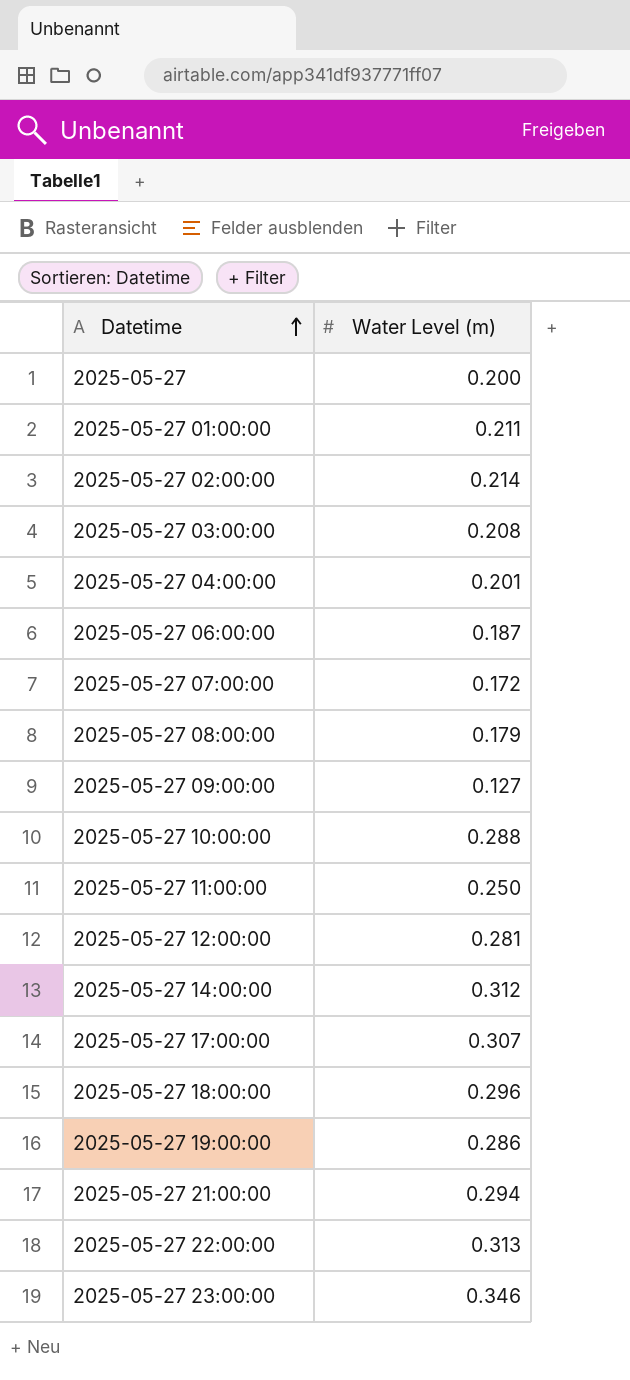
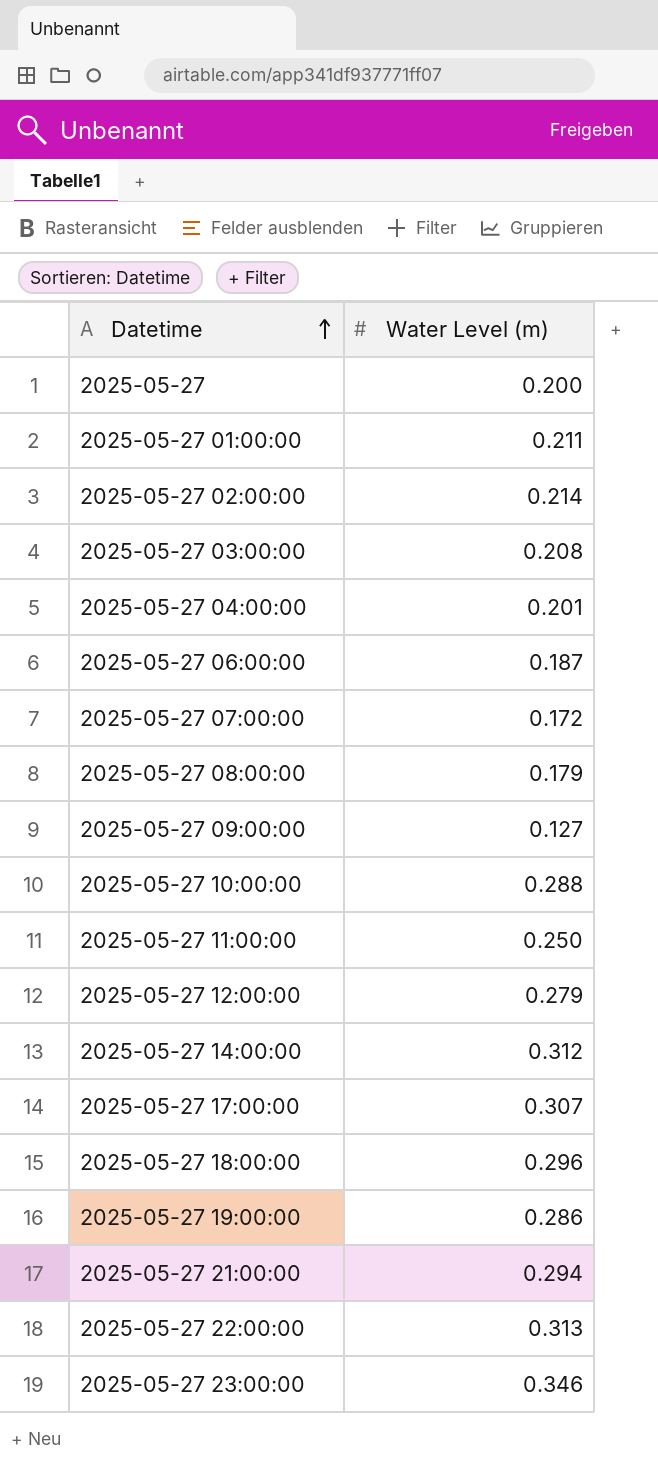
2025-05-27 12:00:00 | Water Level (m): 0.281 -> 0.279

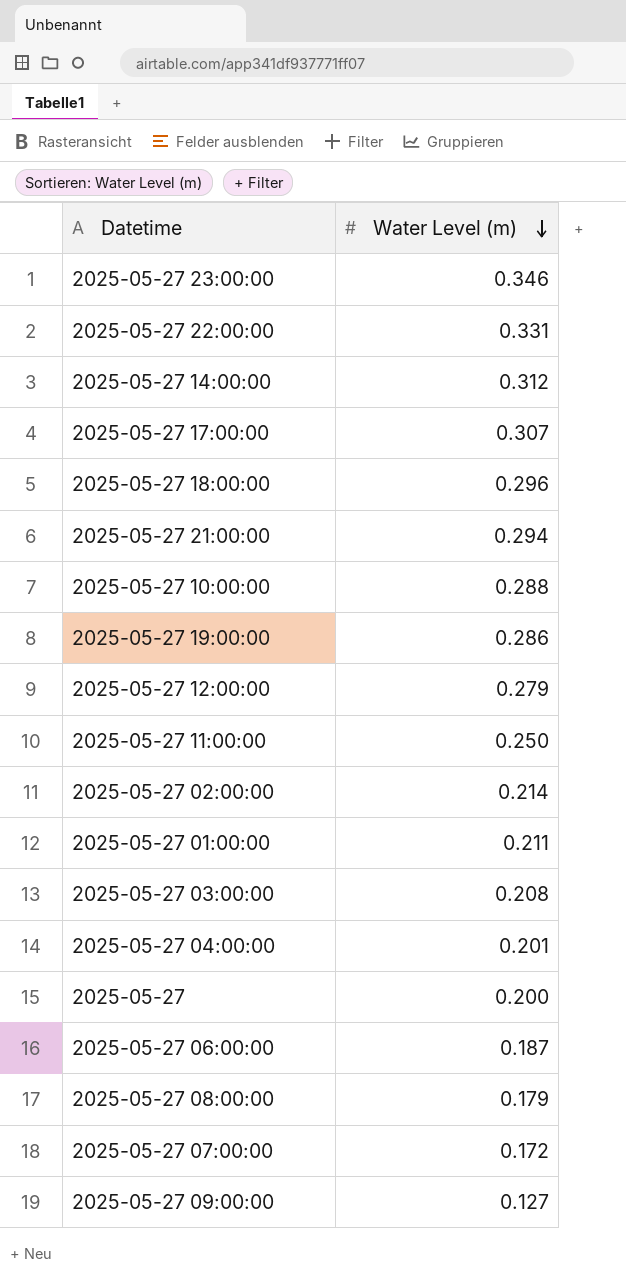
row order: Datetime ascending -> Water Level (m) descending
2025-05-27 22:00:00 | Water Level (m): 0.313 -> 0.331

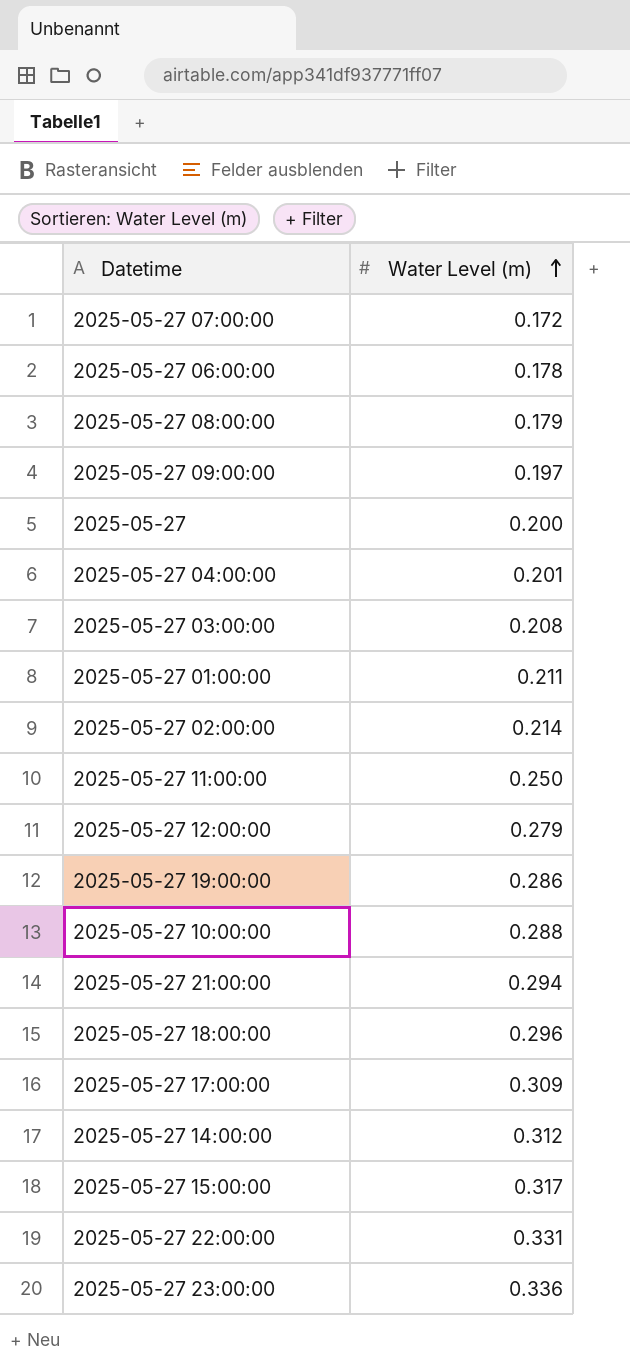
row order: Water Level (m) descending -> Water Level (m) ascending
2025-05-27 06:00:00 | Water Level (m): 0.187 -> 0.178
2025-05-27 09:00:00 | Water Level (m): 0.127 -> 0.197
2025-05-27 17:00:00 | Water Level (m): 0.307 -> 0.309
row 2025-05-27 15:00:00: none -> 0.317
2025-05-27 23:00:00 | Water Level (m): 0.346 -> 0.336

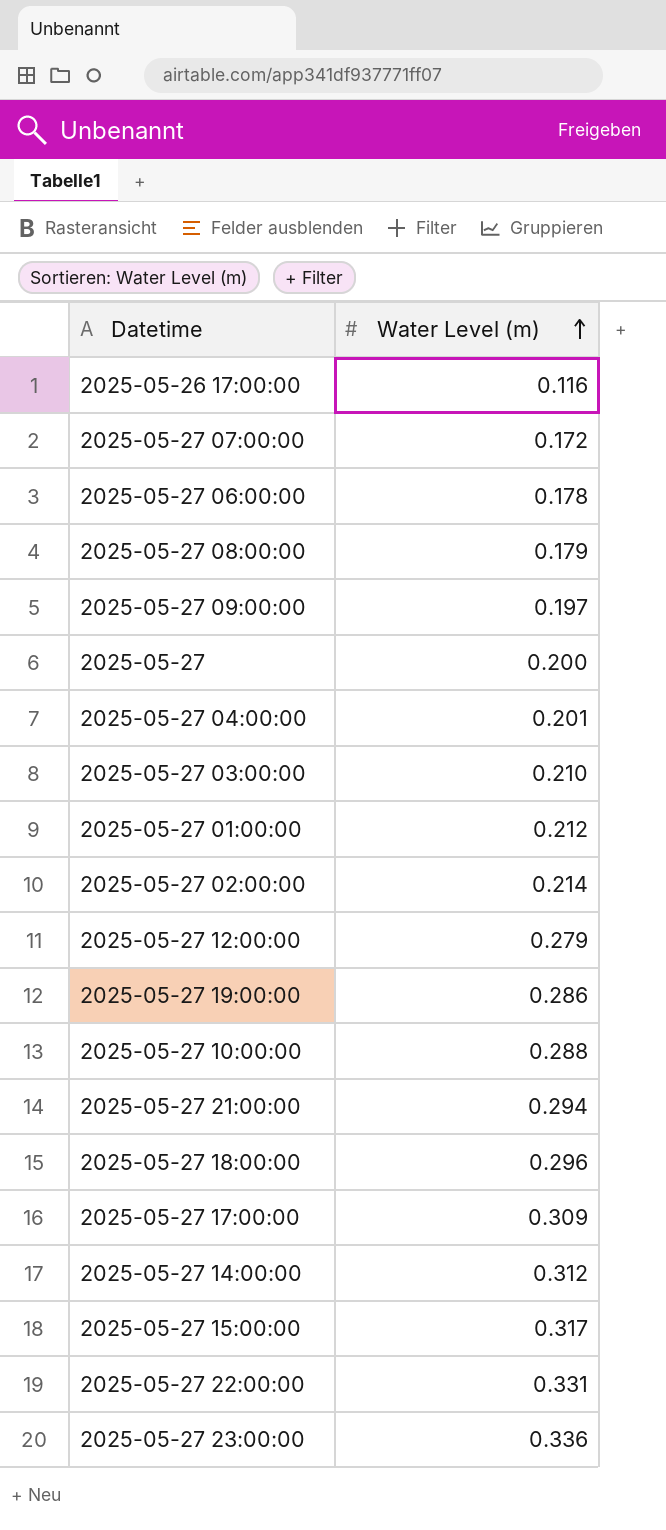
row 2025-05-27 11:00:00: 0.250 -> none
row 2025-05-26 17:00:00: none -> 0.116
2025-05-27 03:00:00 | Water Level (m): 0.208 -> 0.210
2025-05-27 01:00:00 | Water Level (m): 0.211 -> 0.212

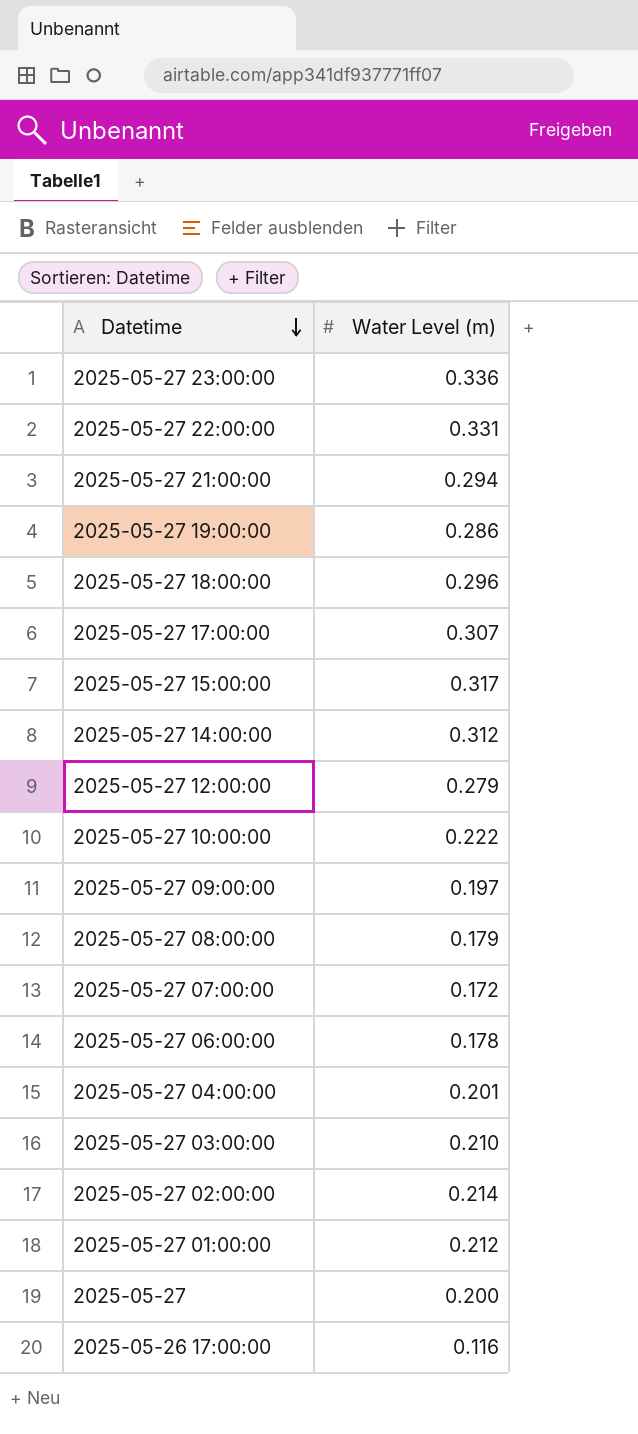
row order: Water Level (m) ascending -> Datetime descending
2025-05-27 17:00:00 | Water Level (m): 0.309 -> 0.307
2025-05-27 10:00:00 | Water Level (m): 0.288 -> 0.222

